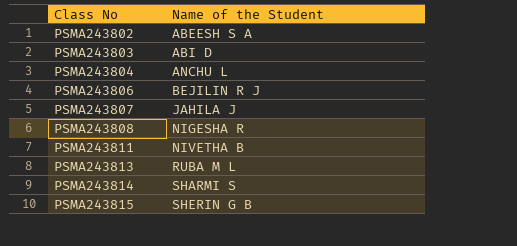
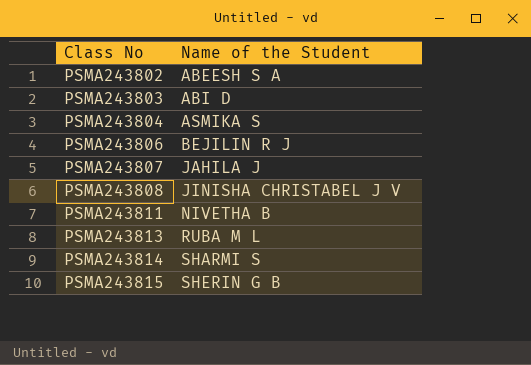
PSMA243804 | Name of the Student: ANCHU L -> ASMIKA S
PSMA243808 | Name of the Student: NIGESHA R -> JINISHA CHRISTABEL J V

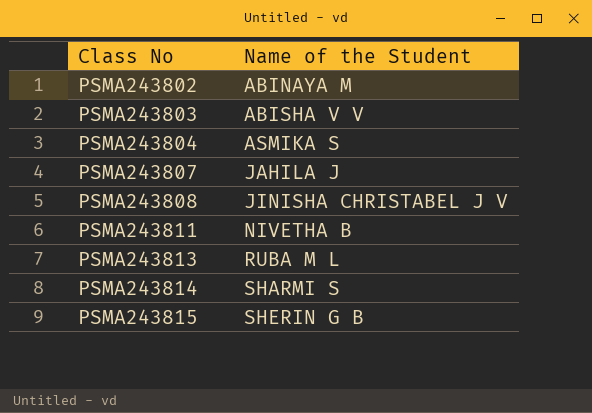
row PSMA243806: BEJILIN R J -> none
PSMA243802 | Name of the Student: ABEESH S A -> ABINAYA M
PSMA243803 | Name of the Student: ABI D -> ABISHA V V

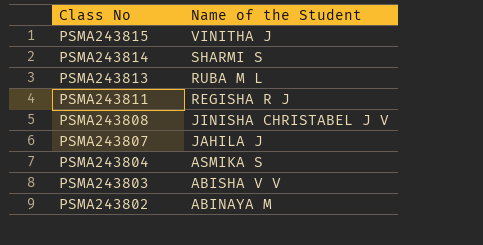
row order: Class No ascending -> Class No descending
PSMA243815 | Name of the Student: SHERIN G B -> VINITHA J
PSMA243811 | Name of the Student: NIVETHA B -> REGISHA R J

